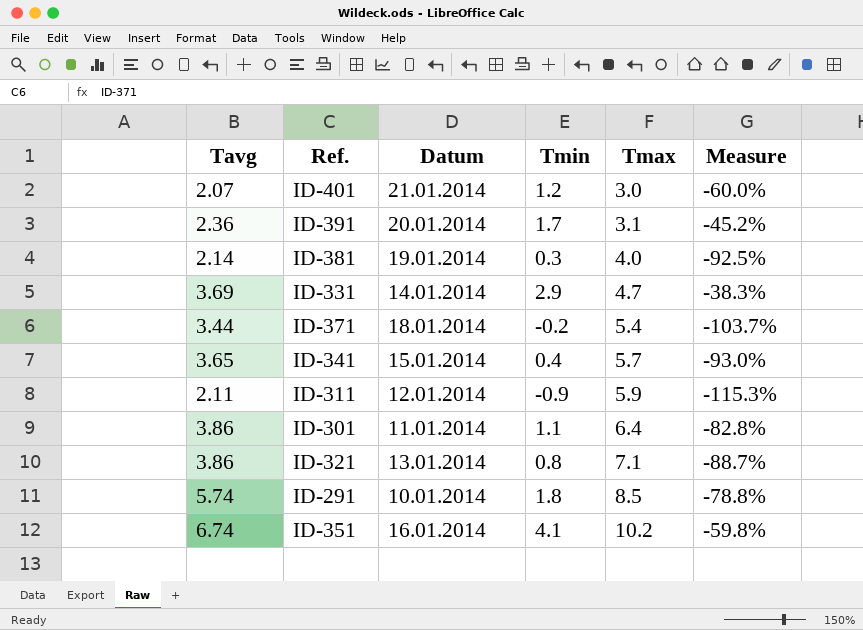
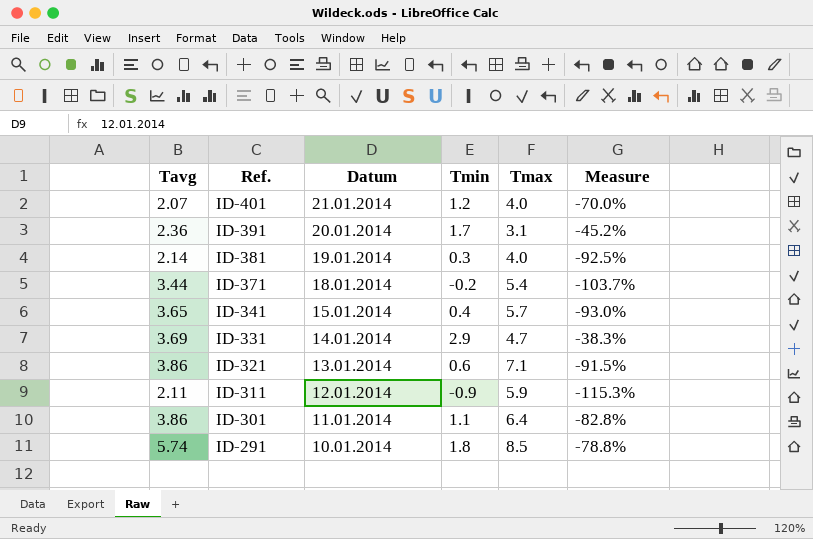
row order: Tmax ascending -> Ref. descending
row ID-351: 6.74 | 16.01.2014 | 4.1 | 10.2 | -59.8% -> none
ID-401 | Tmax: 3.0 -> 4.0
ID-401 | Measure: -60.0% -> -70.0%
ID-321 | Tmin: 0.8 -> 0.6
ID-321 | Measure: -88.7% -> -91.5%

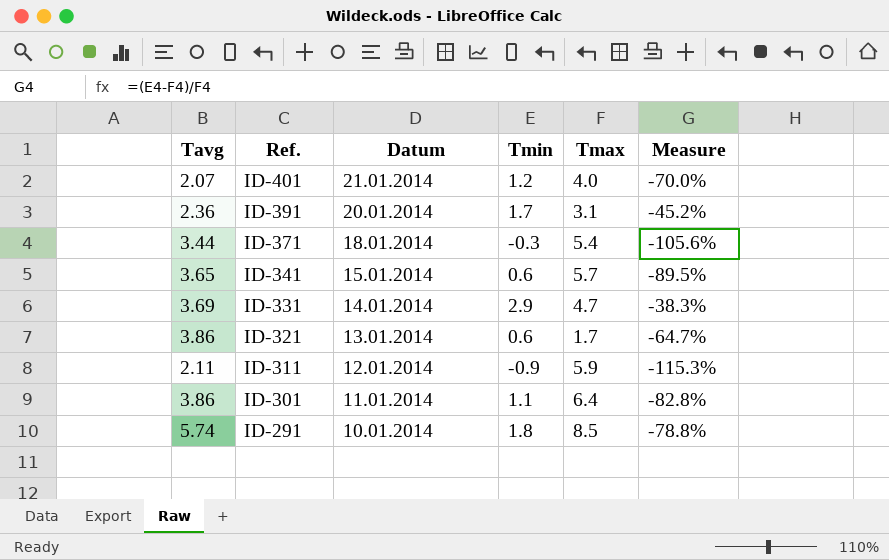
row ID-381: 2.14 | 19.01.2014 | 0.3 | 4.0 | -92.5% -> none
ID-371 | Tmin: -0.2 -> -0.3
ID-371 | Measure: -103.7% -> -105.6%
ID-341 | Tmin: 0.4 -> 0.6
ID-341 | Measure: -93.0% -> -89.5%
ID-321 | Tmax: 7.1 -> 1.7
ID-321 | Measure: -91.5% -> -64.7%

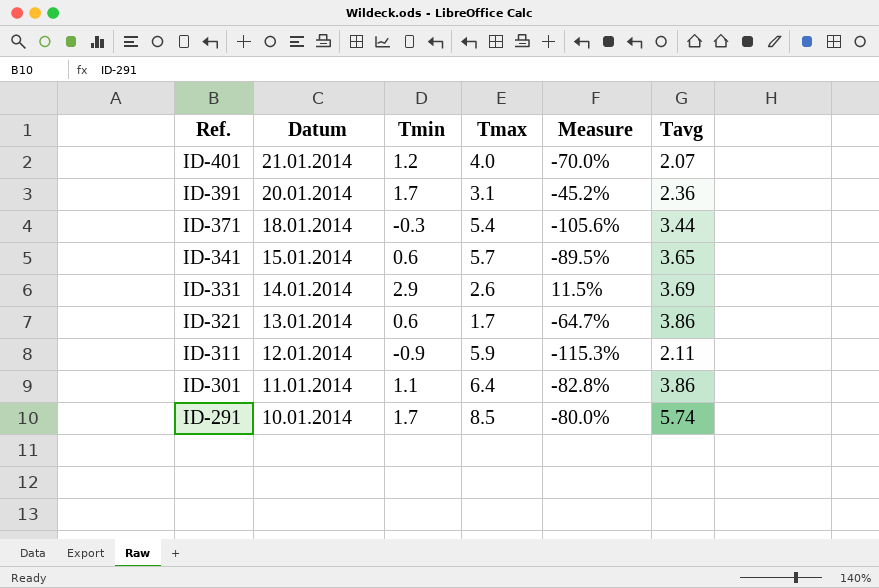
column Tavg | position: 1 -> 6
ID-331 | Tmax: 4.7 -> 2.6
ID-331 | Measure: -38.3% -> 11.5%
ID-291 | Tmin: 1.8 -> 1.7
ID-291 | Measure: -78.8% -> -80.0%

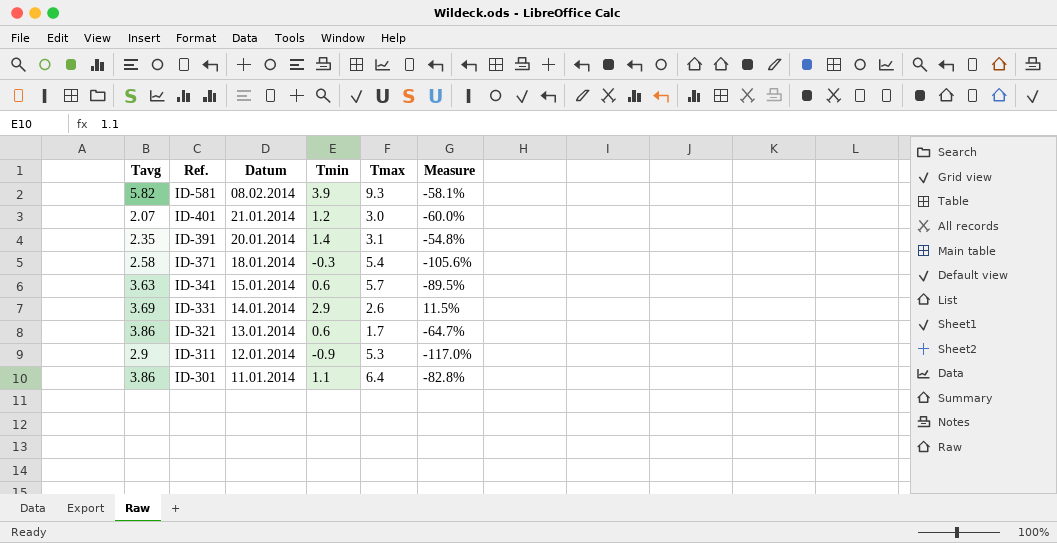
column Tavg | position: 6 -> 1
row ID-291: 10.01.2014 | 1.7 | 8.5 | -80.0% | 5.74 -> none
row ID-581: none -> 5.82 | 08.02.2014 | 3.9 | 9.3 | -58.1%
ID-401 | Tmax: 4.0 -> 3.0
ID-401 | Measure: -70.0% -> -60.0%
ID-391 | Tavg: 2.36 -> 2.35
ID-391 | Tmin: 1.7 -> 1.4
ID-391 | Measure: -45.2% -> -54.8%
ID-371 | Tavg: 3.44 -> 2.58
ID-341 | Tavg: 3.65 -> 3.63
ID-311 | Tavg: 2.11 -> 2.9
ID-311 | Tmax: 5.9 -> 5.3
ID-311 | Measure: -115.3% -> -117.0%

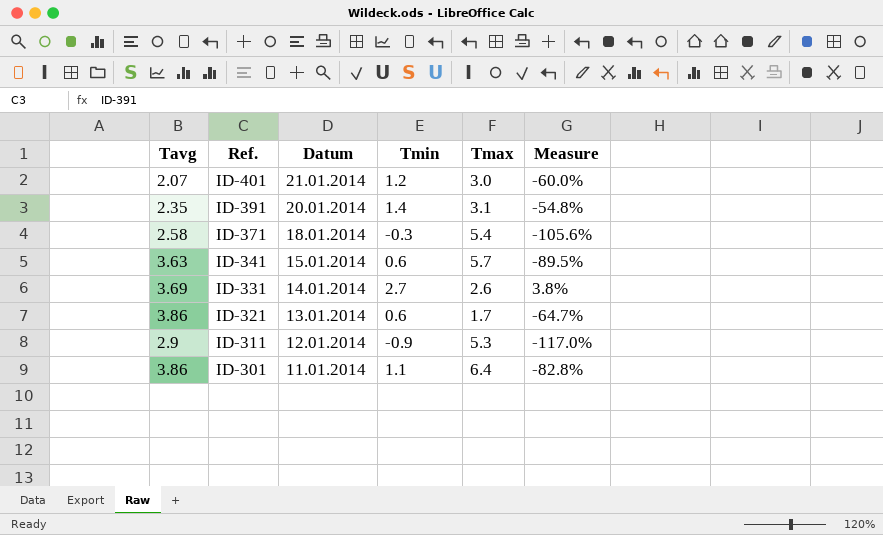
row ID-581: 5.82 | 08.02.2014 | 3.9 | 9.3 | -58.1% -> none
ID-331 | Tmin: 2.9 -> 2.7
ID-331 | Measure: 11.5% -> 3.8%

